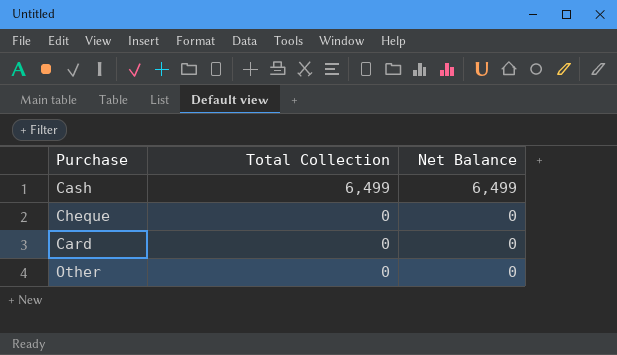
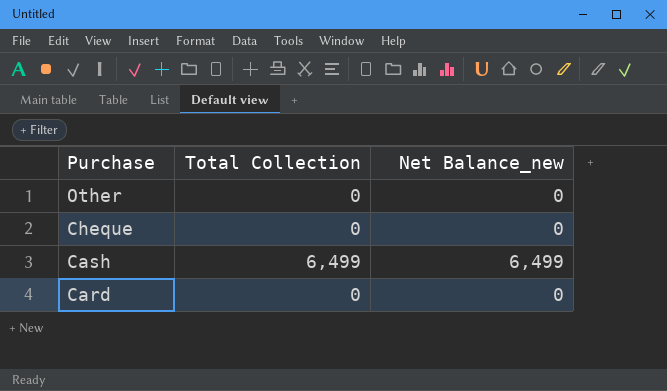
row order: Total Collection descending -> Purchase descending
column name: Net Balance -> Net Balance_new

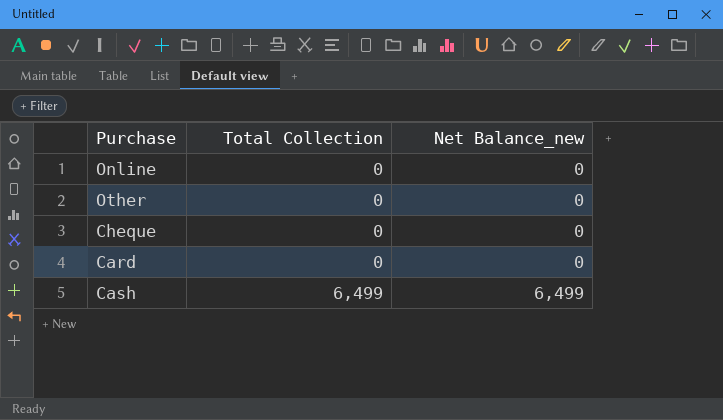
row order: Purchase descending -> Total Collection ascending
row Online: none -> 0 | 0

